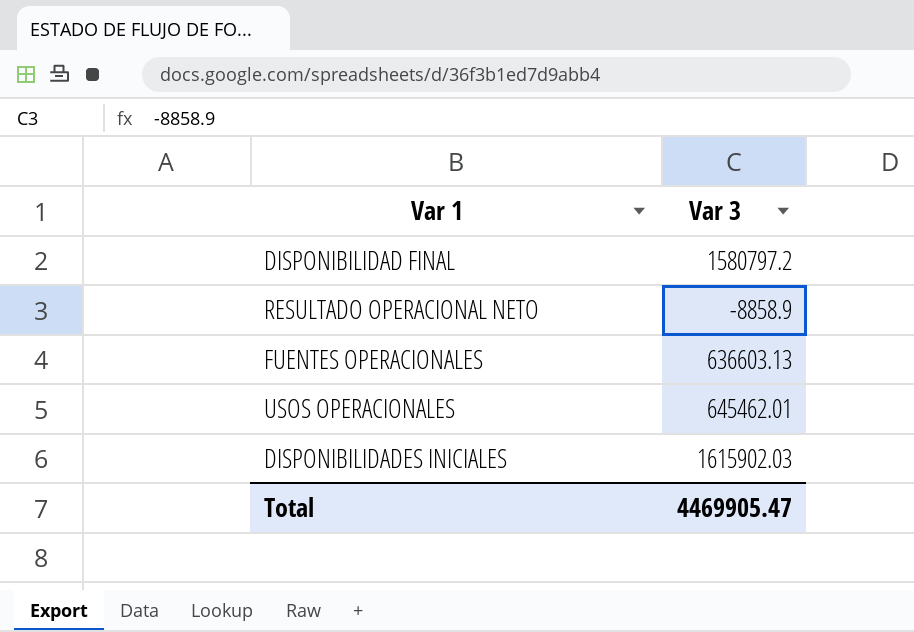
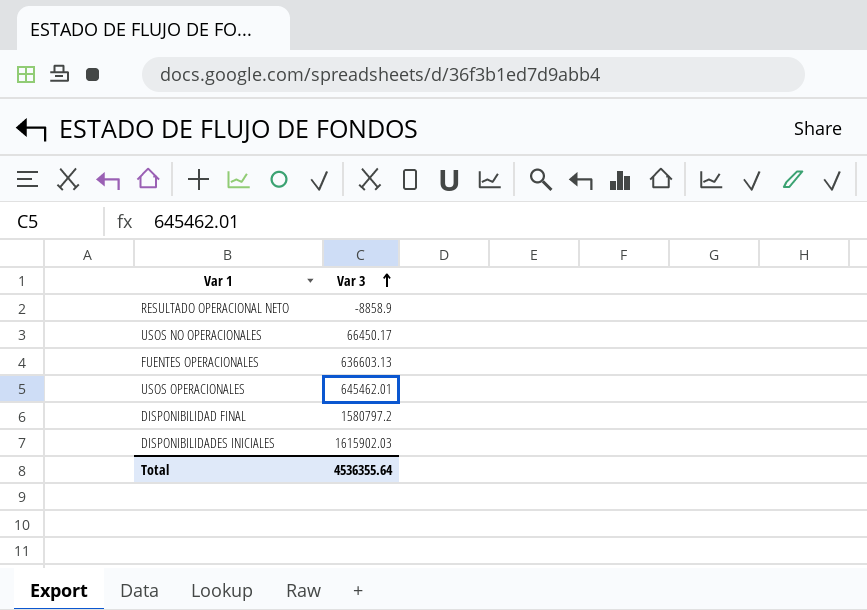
row order: none -> Var 3 ascending
row USOS NO OPERACIONALES: none -> 66450.17
Total | Var 3: 4469905.47 -> 4536355.64

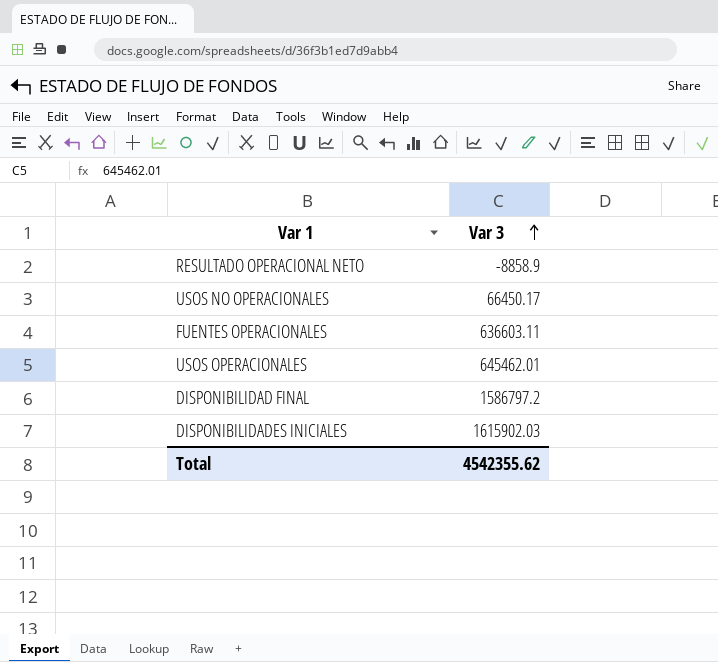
FUENTES OPERACIONALES | Var 3: 636603.13 -> 636603.11
DISPONIBILIDAD FINAL | Var 3: 1580797.2 -> 1586797.2
Total | Var 3: 4536355.64 -> 4542355.62

